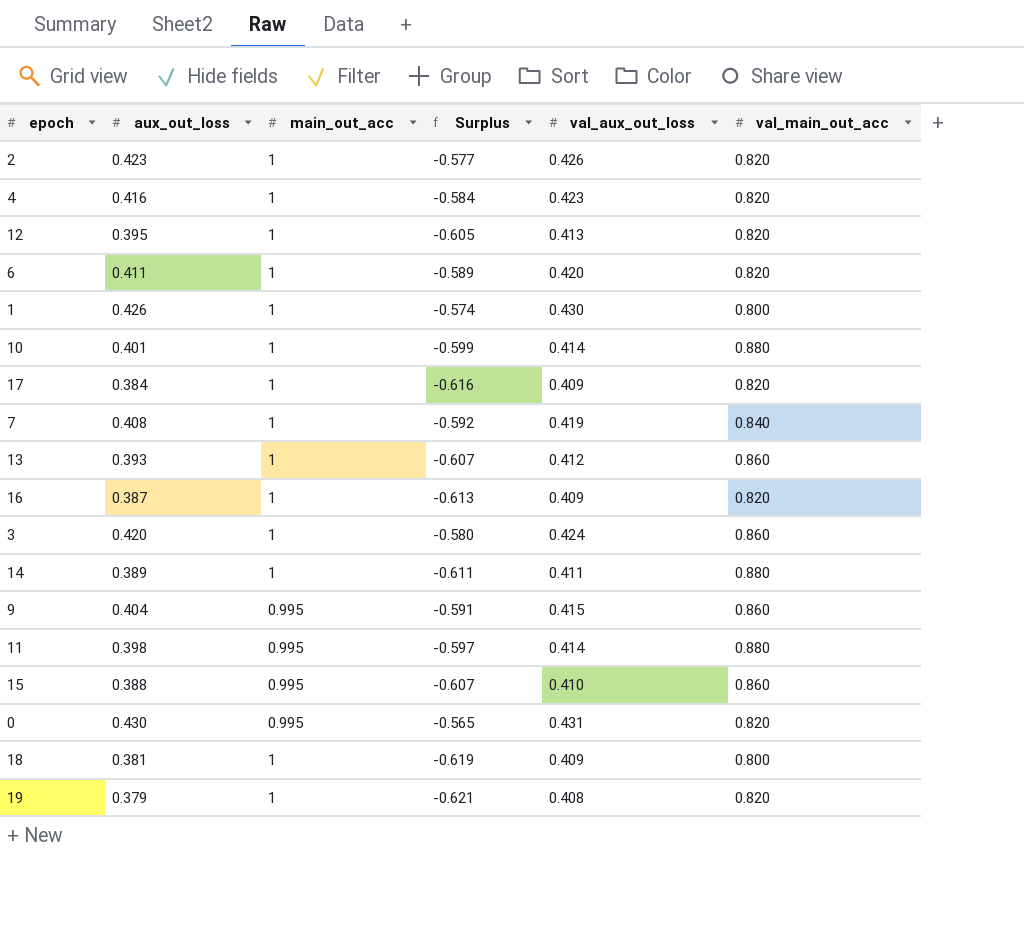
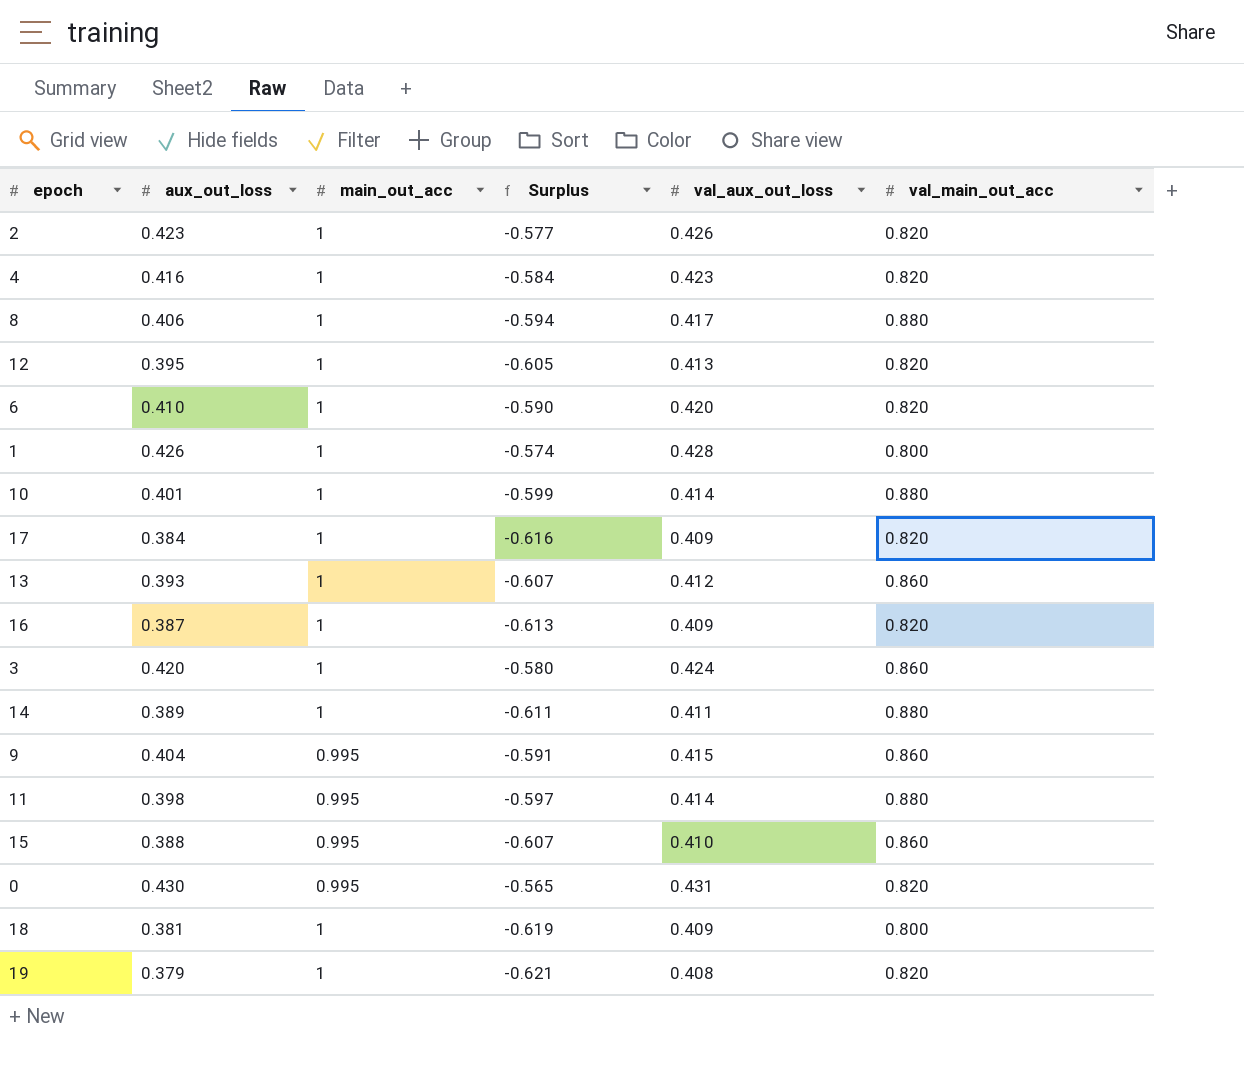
row 7: 0.408 | 1 | -0.592 | 0.419 | 0.840 -> none
row 8: none -> 0.406 | 1 | -0.594 | 0.417 | 0.880
6 | aux_out_loss: 0.411 -> 0.410
6 | Surplus: -0.589 -> -0.590
1 | val_aux_out_loss: 0.430 -> 0.428

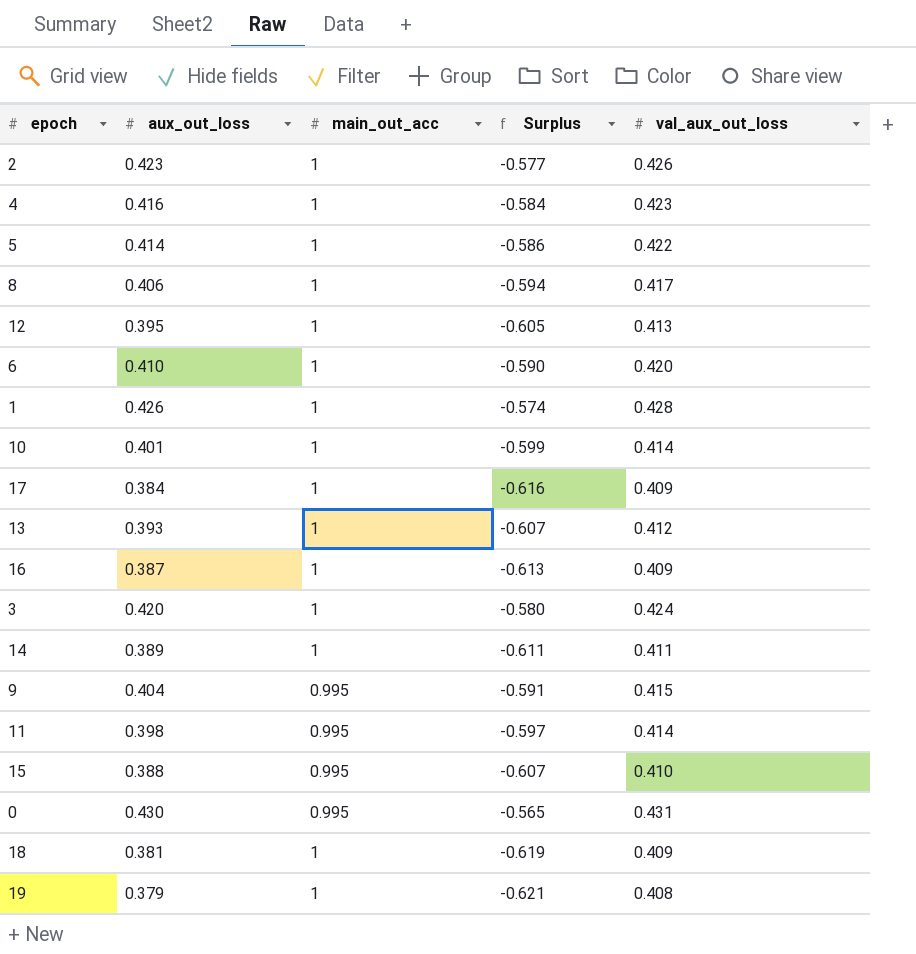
column val_main_out_acc | position: 6 -> none
row 5: none -> 0.414 | 1 | -0.586 | 0.422

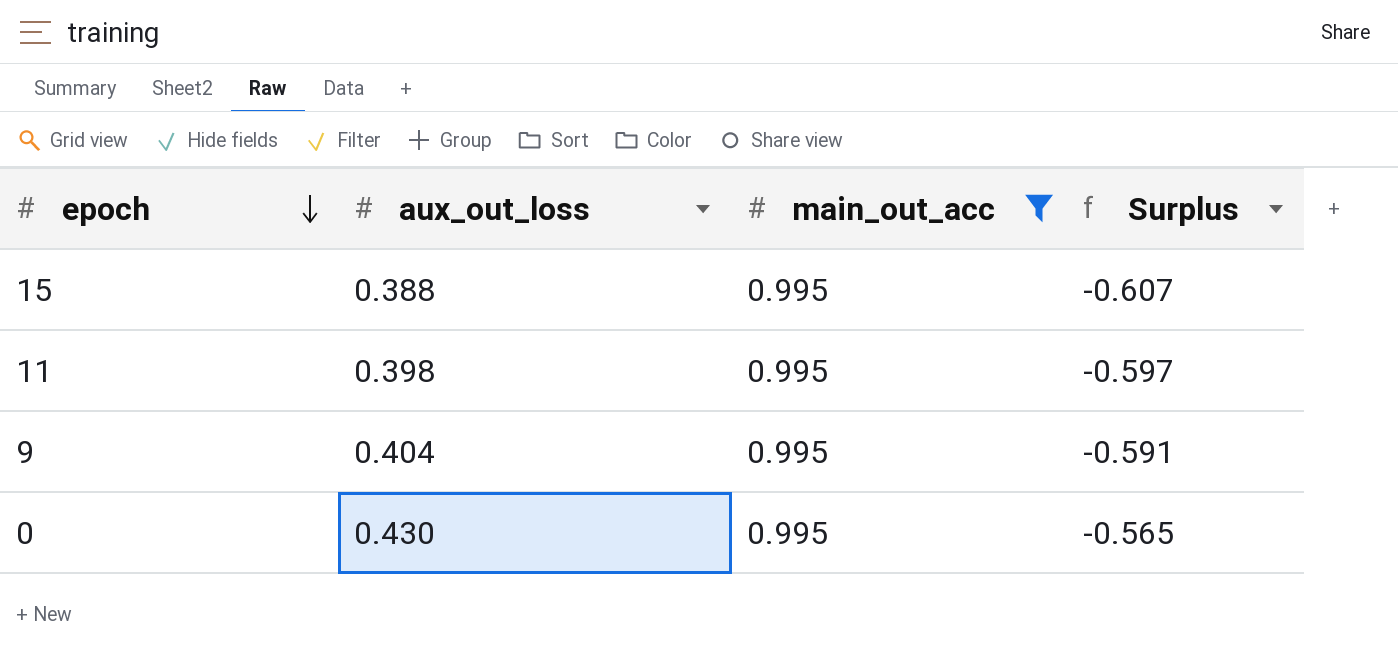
filter: none -> main_out_acc = 0.995
row order: none -> epoch descending
column val_aux_out_loss | position: 5 -> none

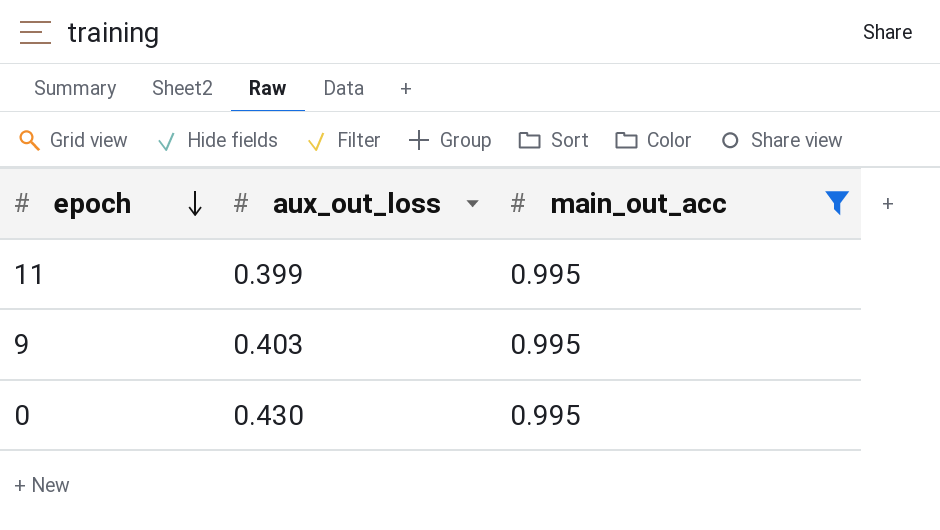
column Surplus | formula: [aux_out_loss] - [main_out_acc] -> none
row 15: 0.388 | 0.995 | -0.607 -> none
11 | aux_out_loss: 0.398 -> 0.399
9 | aux_out_loss: 0.404 -> 0.403

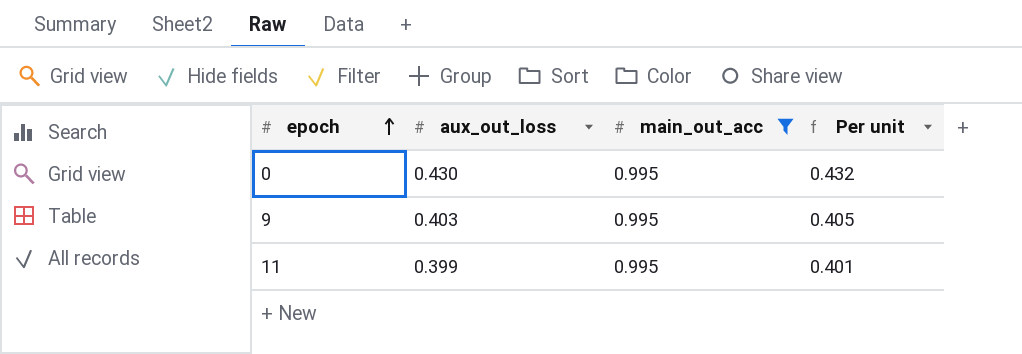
row order: epoch descending -> epoch ascending
column Per unit | formula: none -> [aux_out_loss] / [main_out_acc]

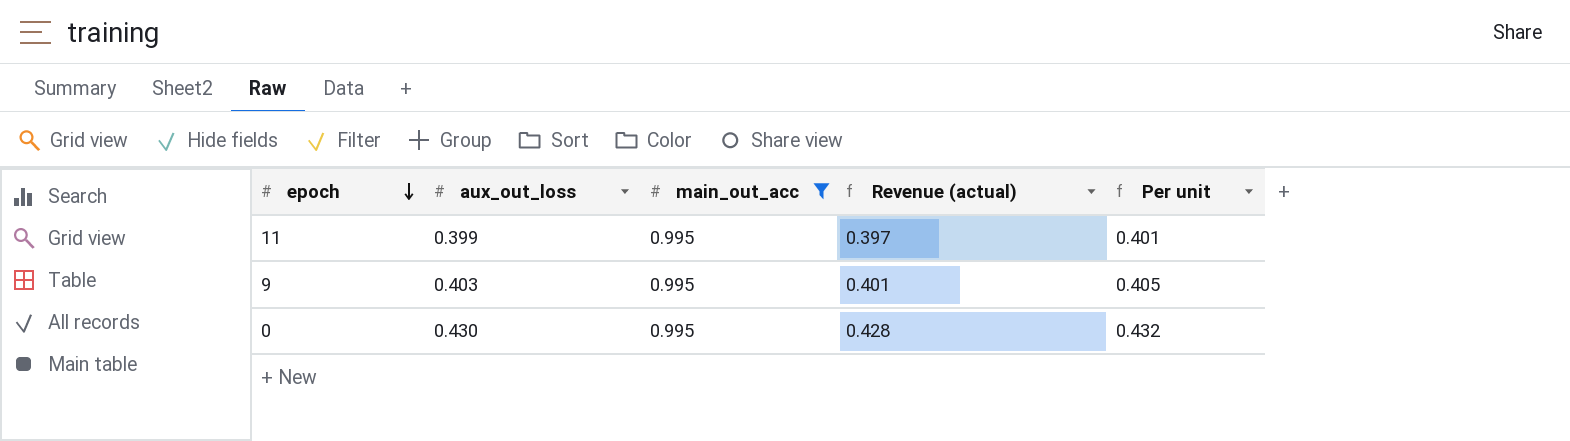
row order: epoch ascending -> epoch descending
column Revenue (actual) | formula: none -> [aux_out_loss] * [main_out_acc]

